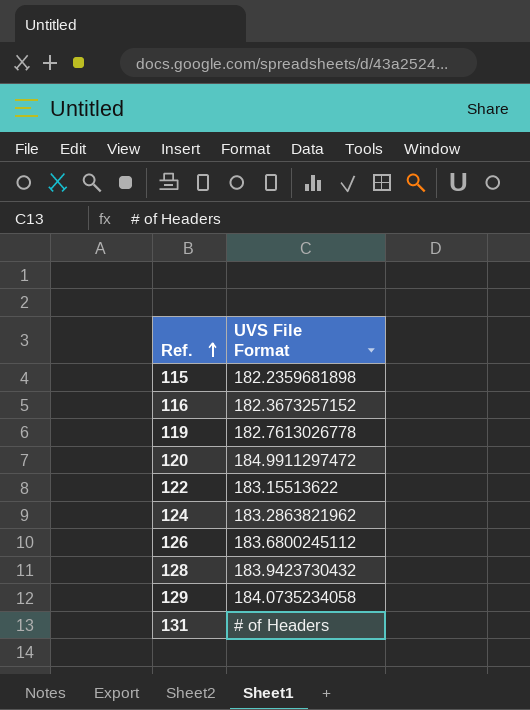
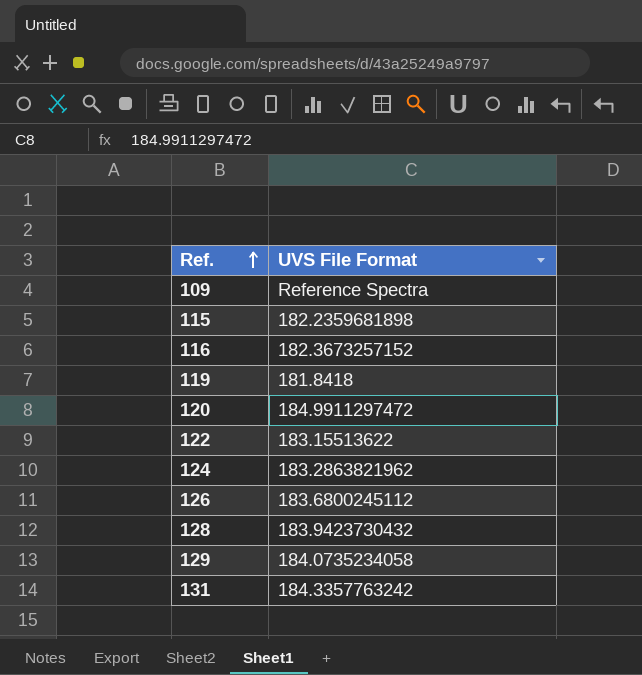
row 109: none -> Reference Spectra
119 | UVS File Format: 182.7613026778 -> 181.8418
131 | UVS File Format: # of Headers -> 184.3357763242

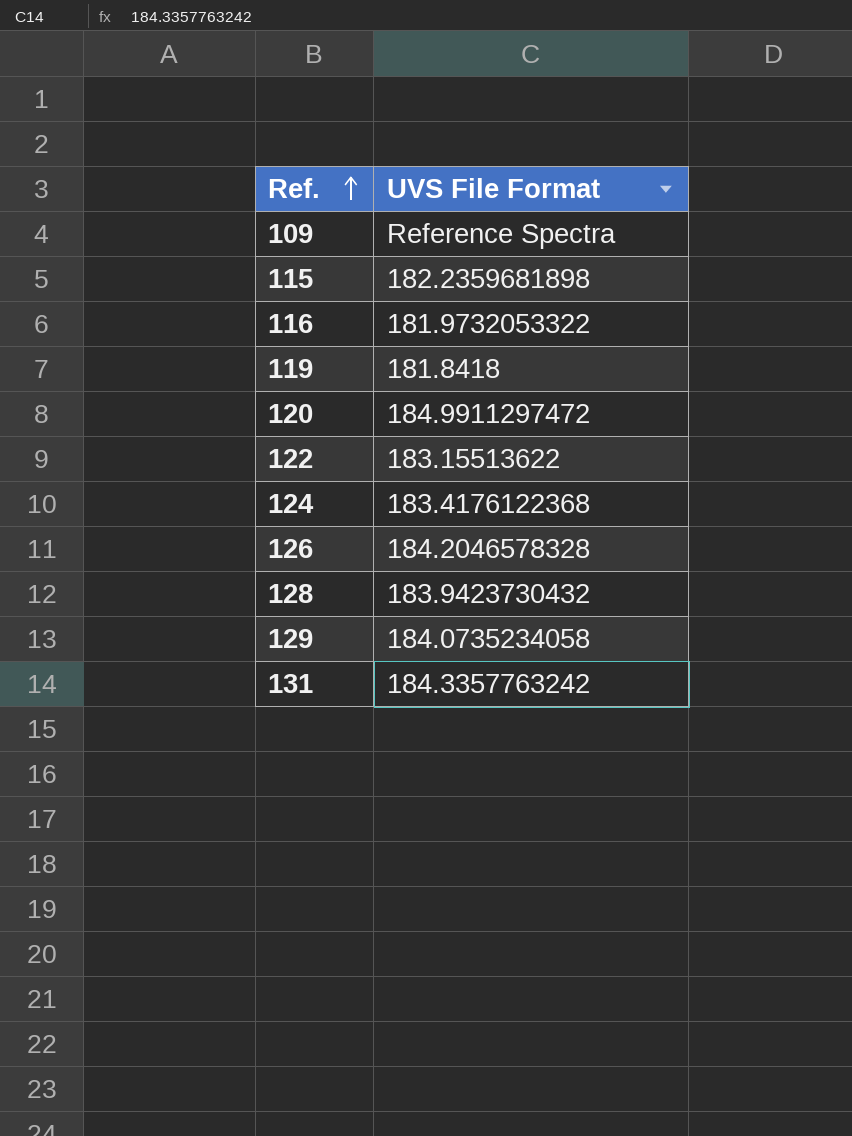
116 | UVS File Format: 182.3673257152 -> 181.9732053322
124 | UVS File Format: 183.2863821962 -> 183.4176122368
126 | UVS File Format: 183.6800245112 -> 184.2046578328

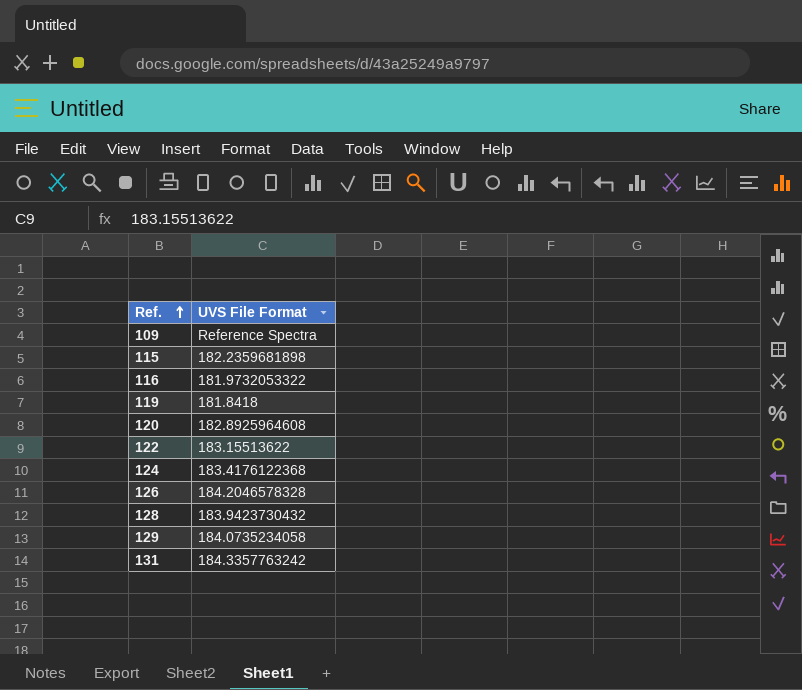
120 | UVS File Format: 184.9911297472 -> 182.8925964608

